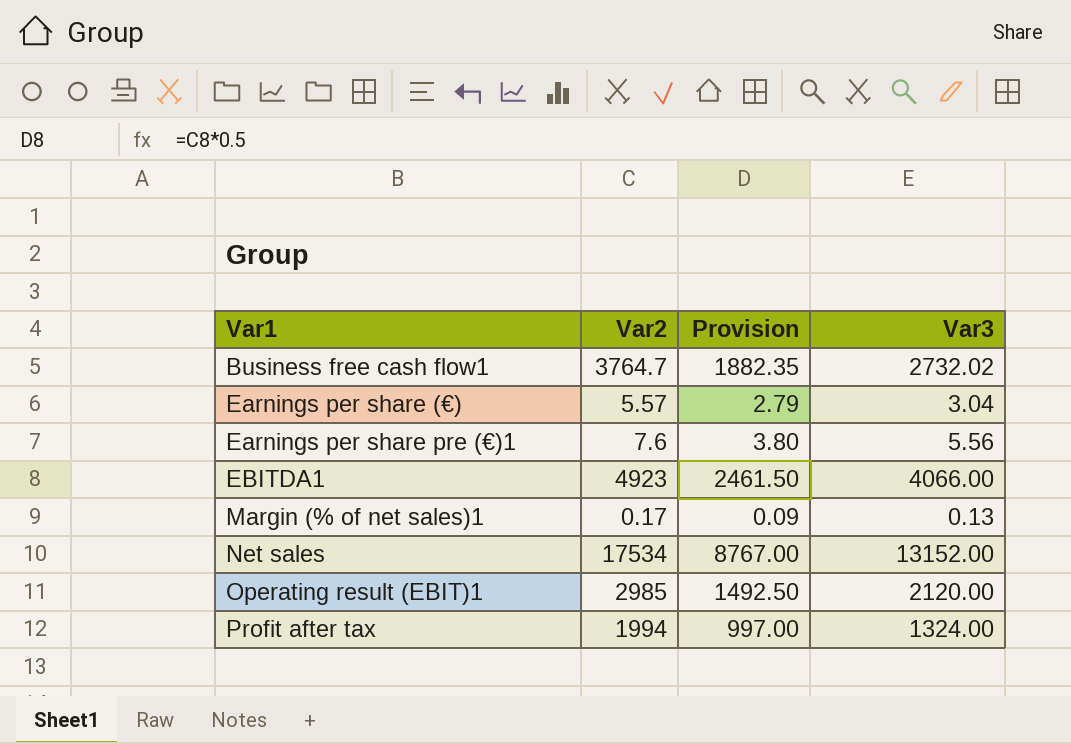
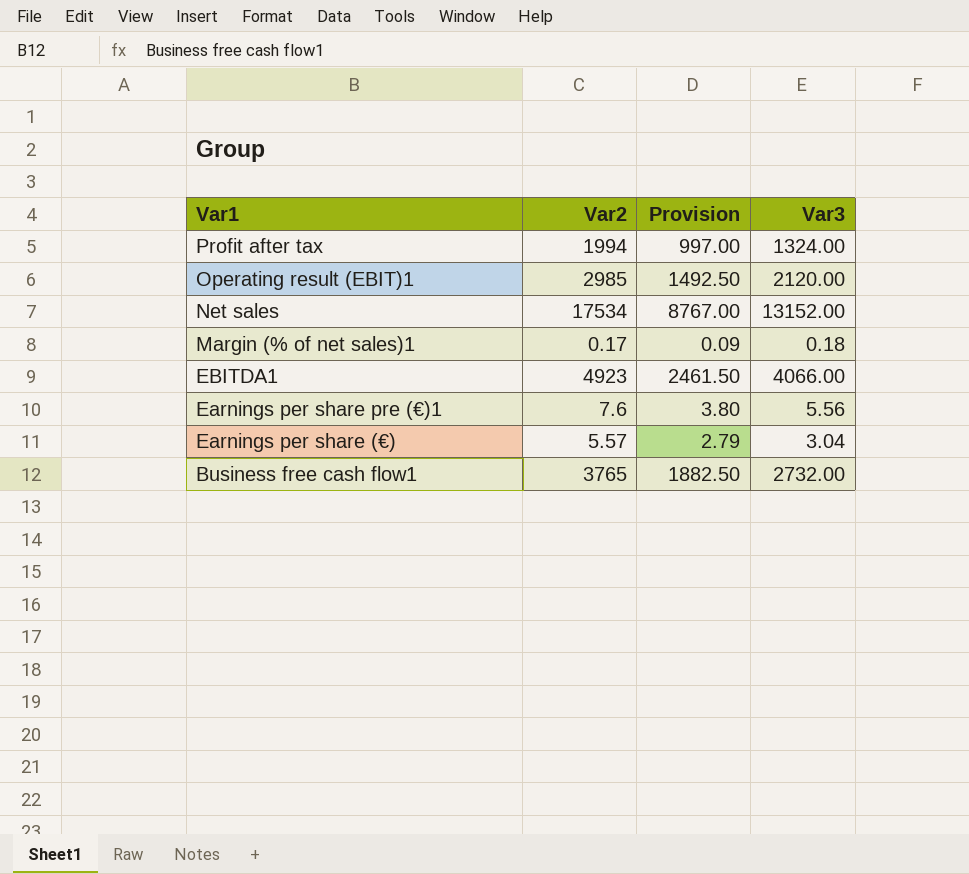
row order: Var1 ascending -> Var1 descending
Margin (% of net sales)1 | Var3: 0.13 -> 0.18
Business free cash flow1 | Var2: 3764.7 -> 3765
Business free cash flow1 | Provision: 1882.35 -> 1882.50
Business free cash flow1 | Var3: 2732.02 -> 2732.00

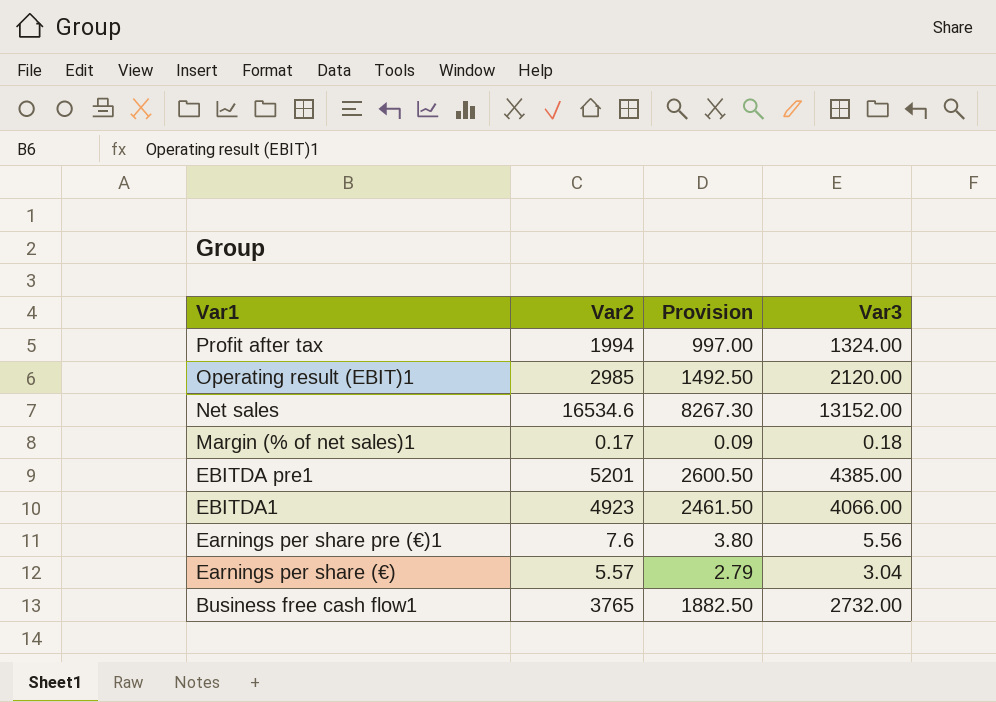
Net sales | Var2: 17534 -> 16534.6
Net sales | Provision: 8767.00 -> 8267.30
row EBITDA pre1: none -> 5201 | 2600.50 | 4385.00

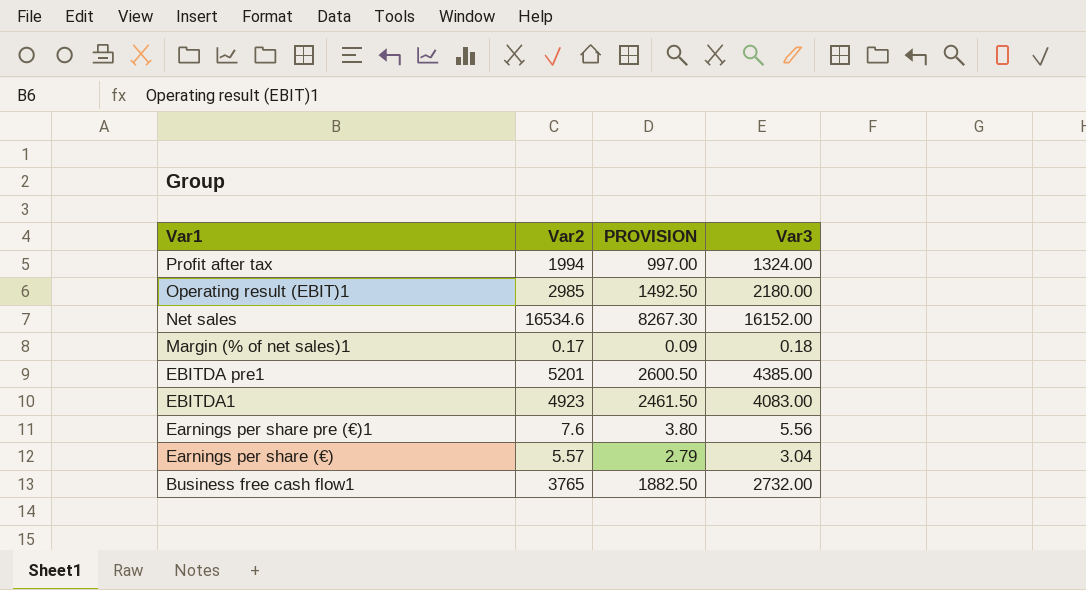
column name: Provision -> PROVISION
Operating result (EBIT)1 | Var3: 2120.00 -> 2180.00
Net sales | Var3: 13152.00 -> 16152.00
EBITDA1 | Var3: 4066.00 -> 4083.00

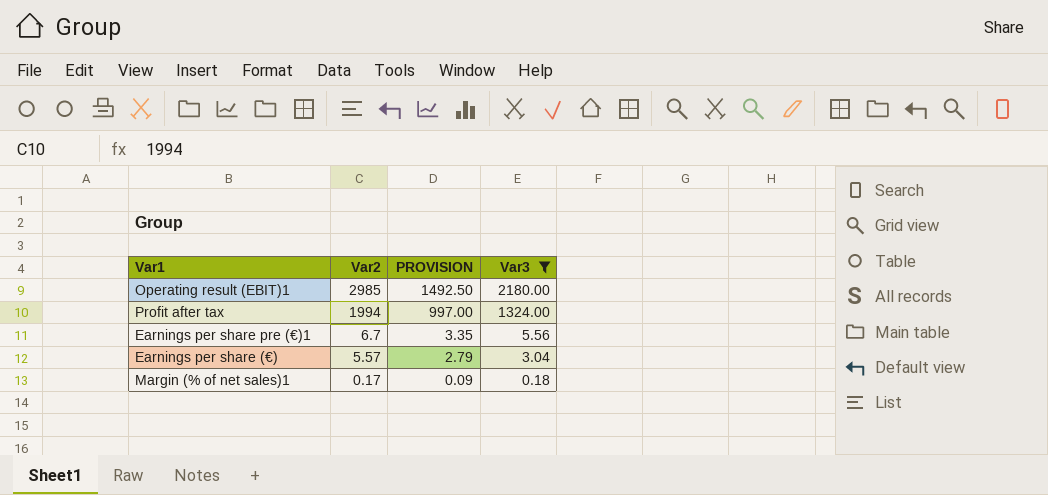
filter: none -> Var3 <= 2180.00
row order: Var1 descending -> Var2 descending
Earnings per share pre (€)1 | Var2: 7.6 -> 6.7
Earnings per share pre (€)1 | PROVISION: 3.80 -> 3.35

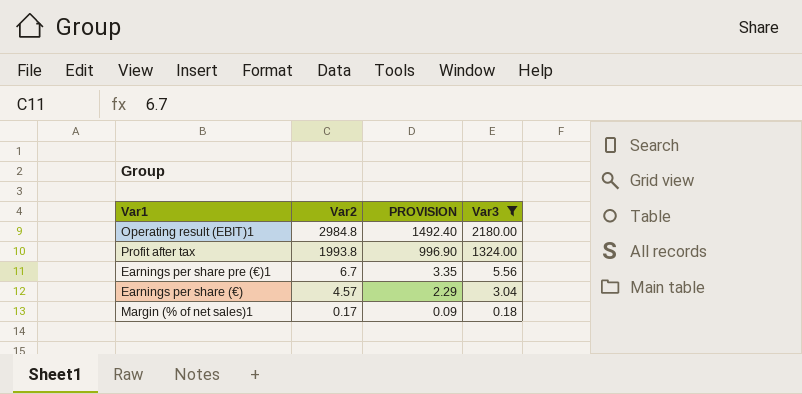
Operating result (EBIT)1 | Var2: 2985 -> 2984.8
Operating result (EBIT)1 | PROVISION: 1492.50 -> 1492.40
Profit after tax | Var2: 1994 -> 1993.8
Profit after tax | PROVISION: 997.00 -> 996.90
Earnings per share (€) | Var2: 5.57 -> 4.57
Earnings per share (€) | PROVISION: 2.79 -> 2.29

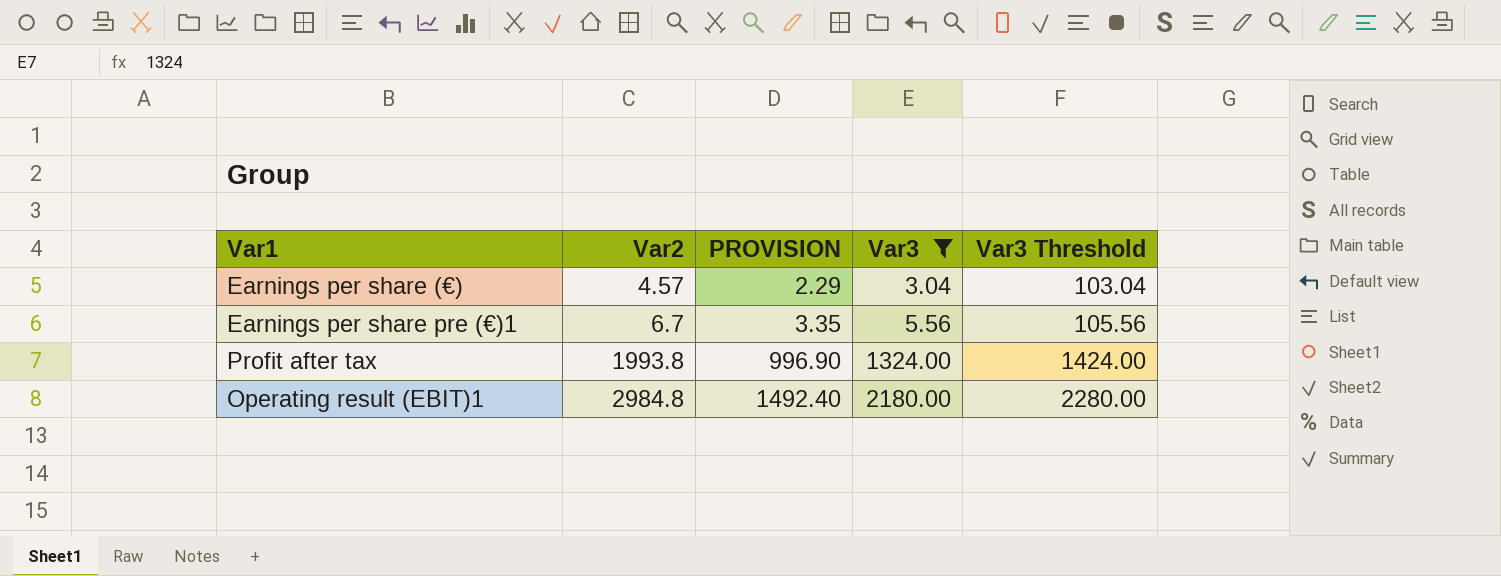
row order: Var2 descending -> Var2 ascending
column Var3 Threshold | formula: none -> [Var3] + 100
row Margin (% of net sales)1: 0.17 | 0.09 | 0.18 -> none

